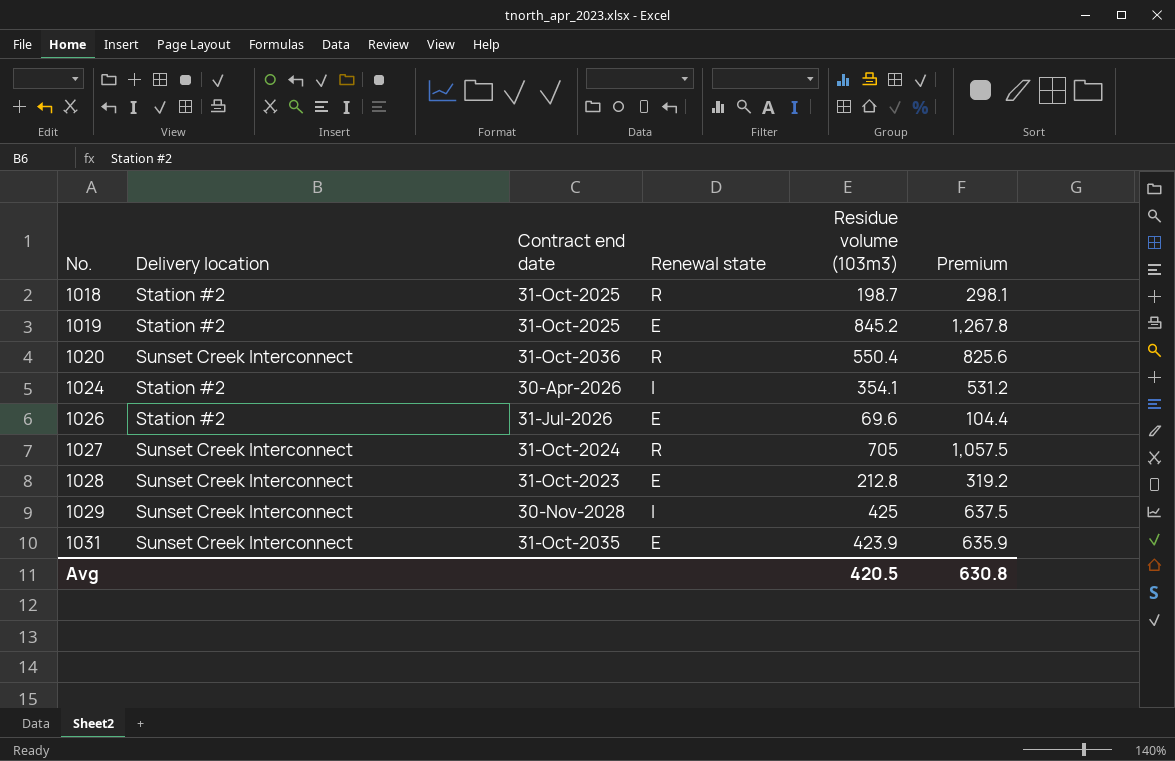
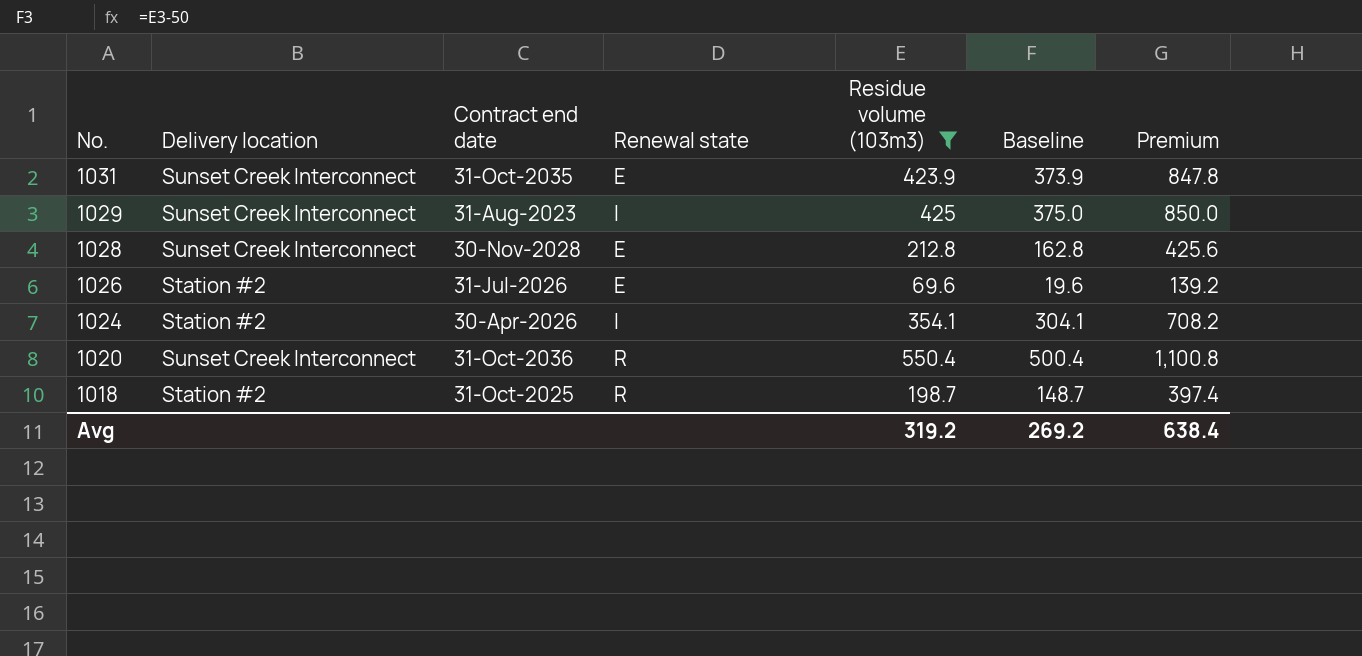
filter: none -> Residue volume (103m3) <= 550.4
row order: No. ascending -> No. descending
column Baseline | formula: none -> [Residue volume (103m3)] - 50
column Premium | formula: [Residue volume (103m3)] * 1.5 -> [Residue volume (103m3)] * 2
1029 | Contract end date: 30-Nov-2028 -> 31-Aug-2023
1028 | Contract end date: 31-Oct-2023 -> 30-Nov-2028
Avg | Residue volume (103m3): 420.5 -> 319.2
Avg | Premium: 630.8 -> 638.4

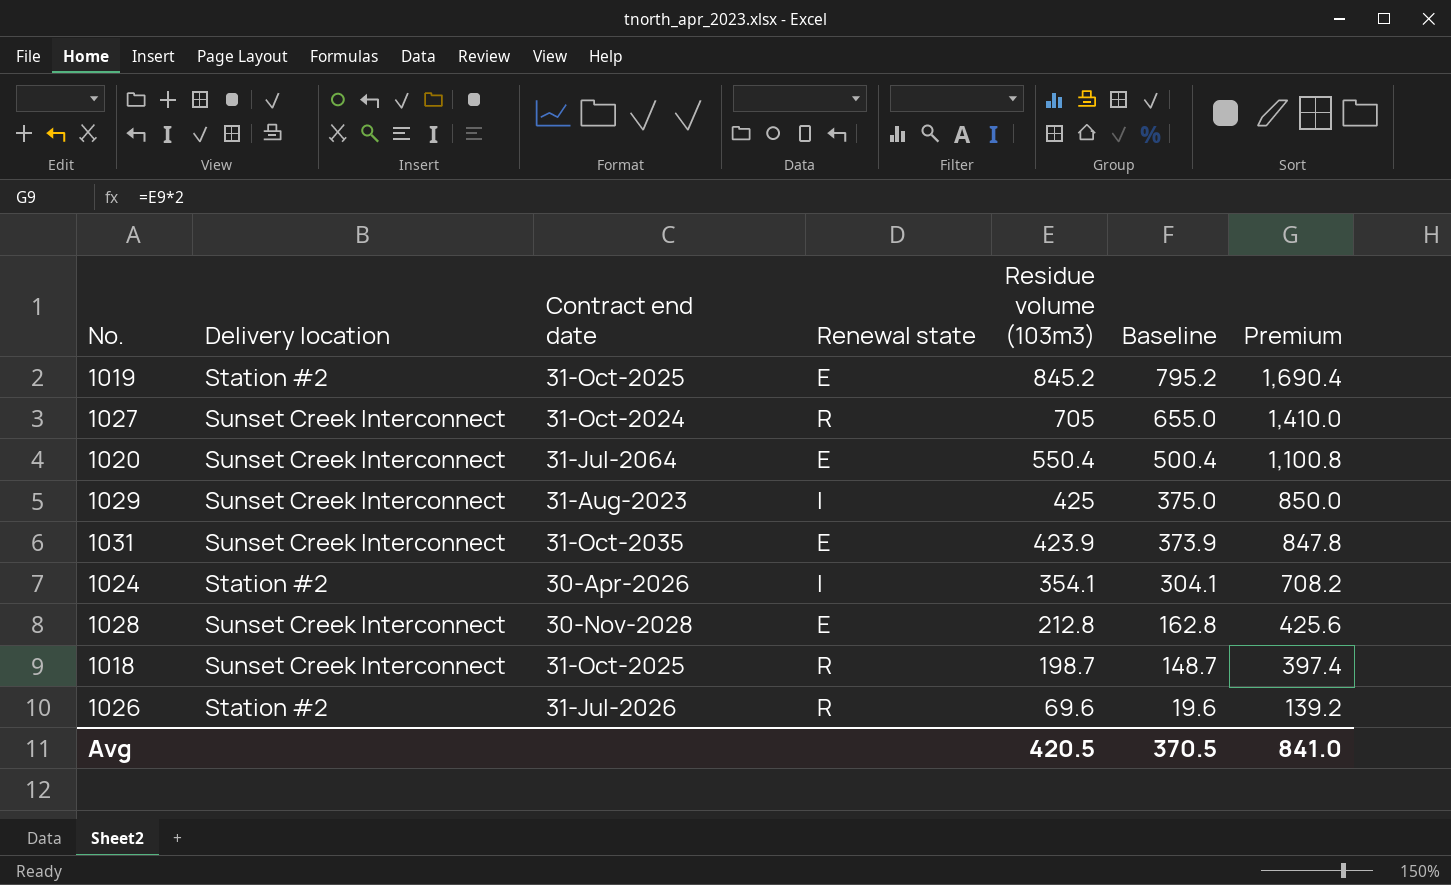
filter: Residue volume (103m3) <= 550.4 -> none
row order: No. descending -> Residue volume (103m3) descending
1020 | Contract end date: 31-Oct-2036 -> 31-Jul-2064
1020 | Renewal state: R -> E
1018 | Delivery location: Station #2 -> Sunset Creek Interconnect
1026 | Renewal state: E -> R
Avg | Residue volume (103m3): 319.2 -> 420.5
Avg | Baseline: 269.2 -> 370.5
Avg | Premium: 638.4 -> 841.0

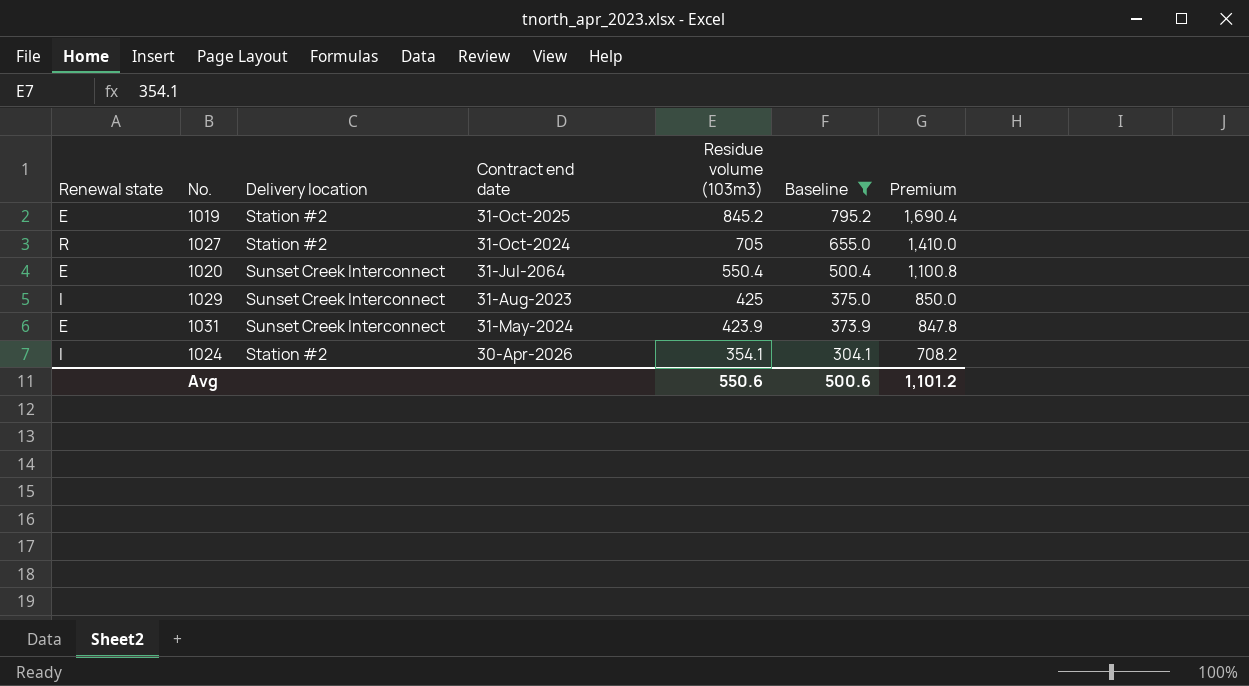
filter: none -> Baseline >= 304.1
column Renewal state | position: 4 -> 1
1027 | Delivery location: Sunset Creek Interconnect -> Station #2
1031 | Contract end date: 31-Oct-2035 -> 31-May-2024
Avg | Residue volume (103m3): 420.5 -> 550.6
Avg | Baseline: 370.5 -> 500.6
Avg | Premium: 841.0 -> 1,101.2

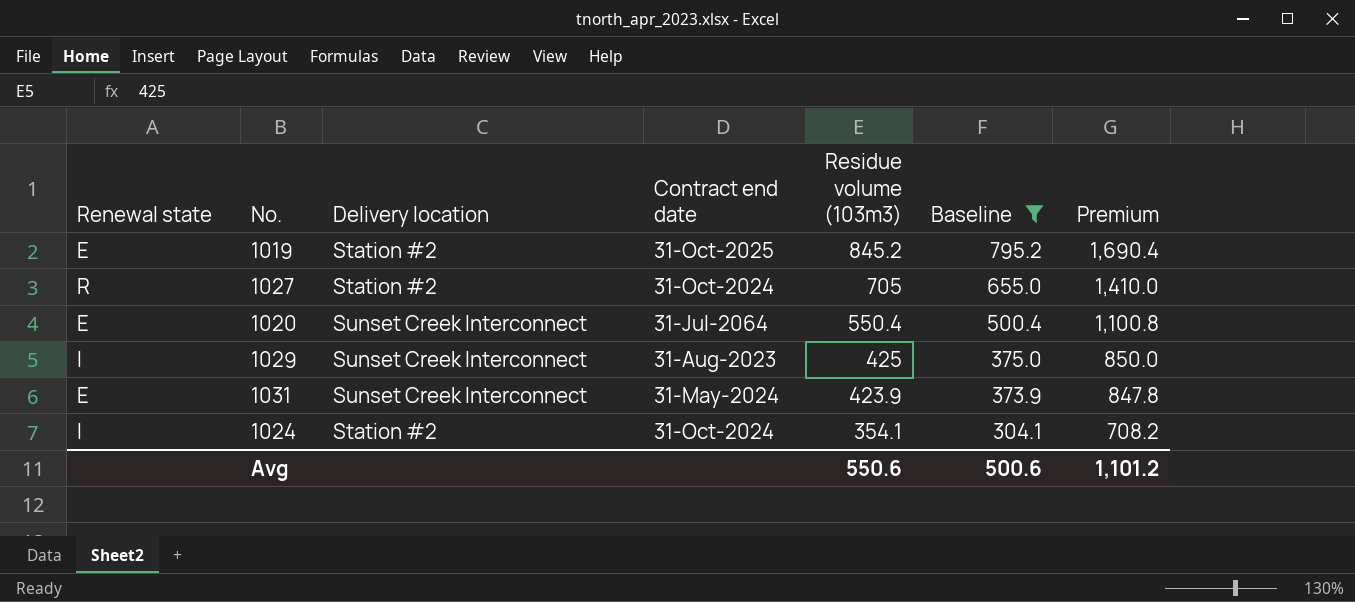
1024 | Contract end date: 30-Apr-2026 -> 31-Oct-2024

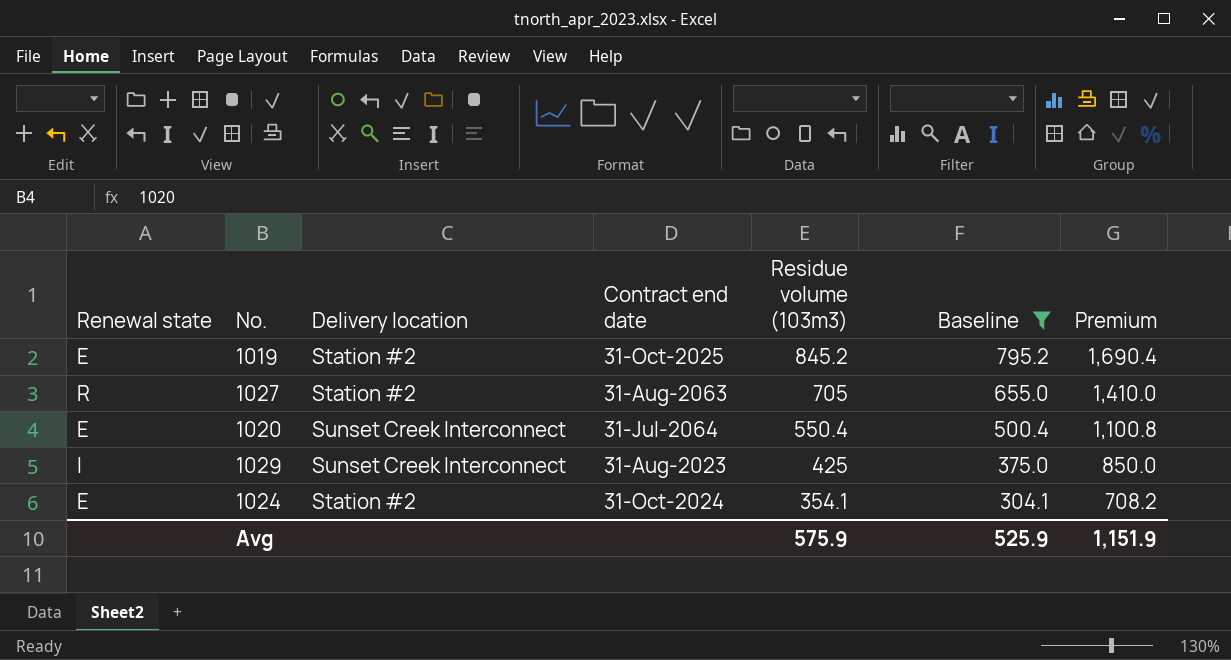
row 1031: E | Sunset Creek Interconnect | 31-May-2024 | 423.9 | 373.9 | 847.8 -> none
1027 | Contract end date: 31-Oct-2024 -> 31-Aug-2063
1024 | Renewal state: I -> E
Avg | Residue volume (103m3): 550.6 -> 575.9
Avg | Baseline: 500.6 -> 525.9
Avg | Premium: 1,101.2 -> 1,151.9

